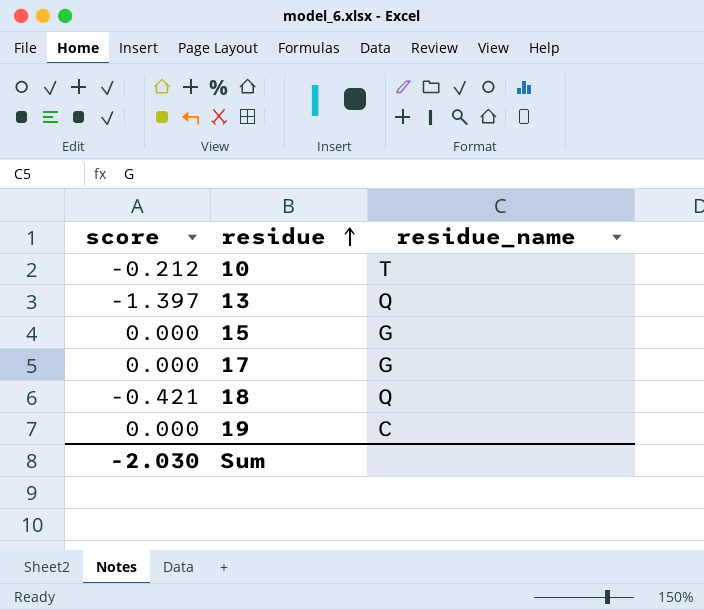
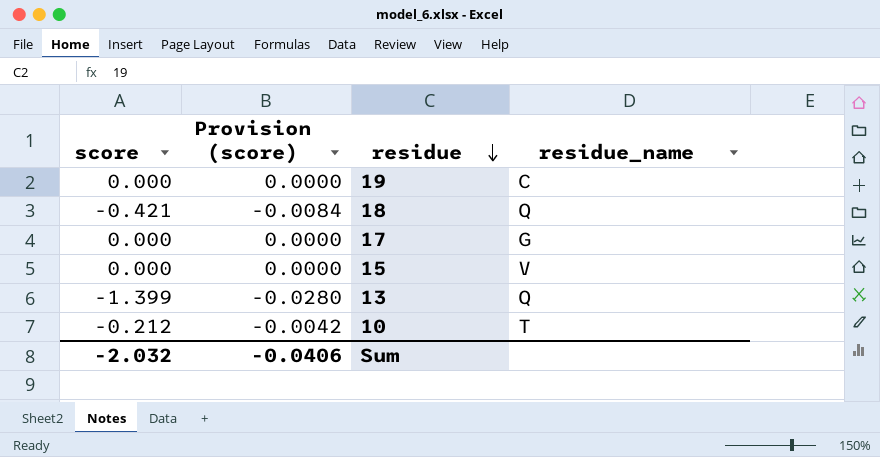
row order: residue ascending -> residue descending
column Provision (score) | formula: none -> [score] * 0.02
15 | residue_name: G -> V
13 | score: -1.397 -> -1.399
Sum | score: -2.030 -> -2.032

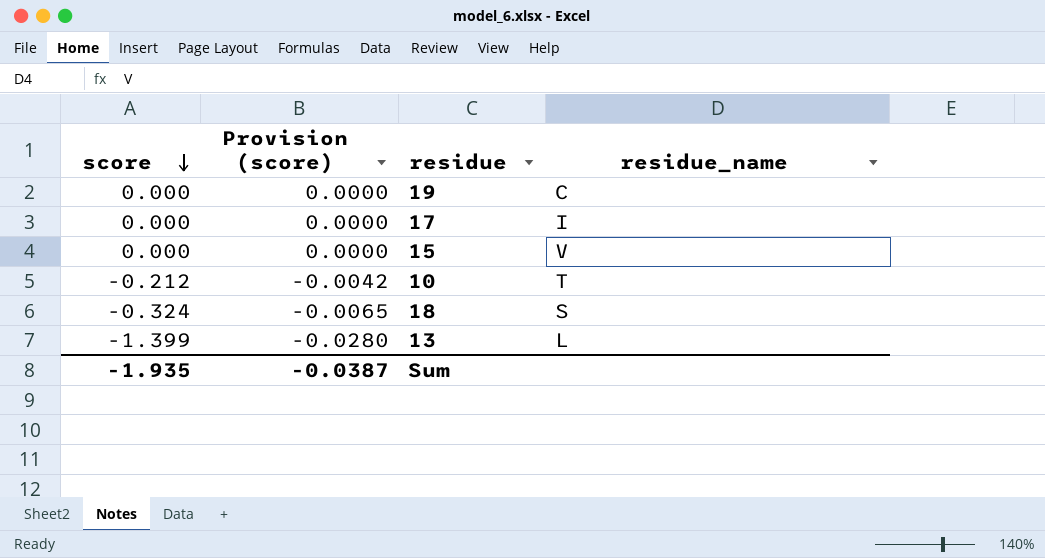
row order: residue descending -> score descending
17 | residue_name: G -> I
18 | score: -0.421 -> -0.324
18 | Provision (score): -0.0084 -> -0.0065
18 | residue_name: Q -> S
13 | residue_name: Q -> L
Sum | score: -2.032 -> -1.935
Sum | Provision (score): -0.0406 -> -0.0387

